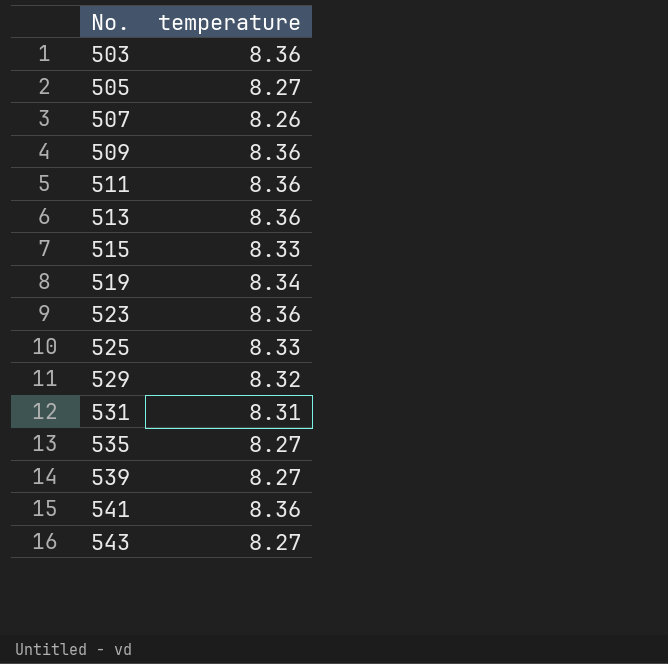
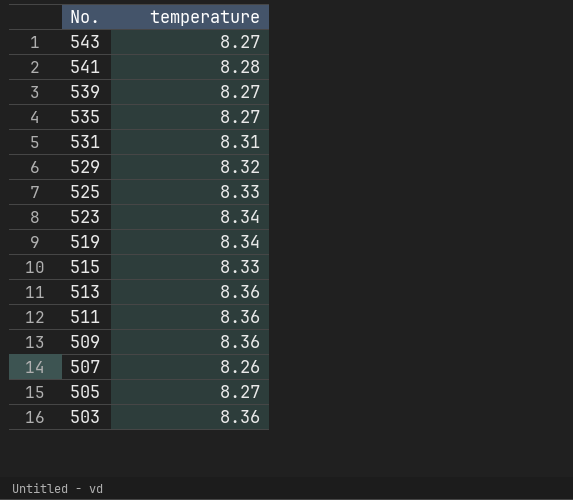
row order: No. ascending -> No. descending
541 | temperature: 8.36 -> 8.28
523 | temperature: 8.36 -> 8.34

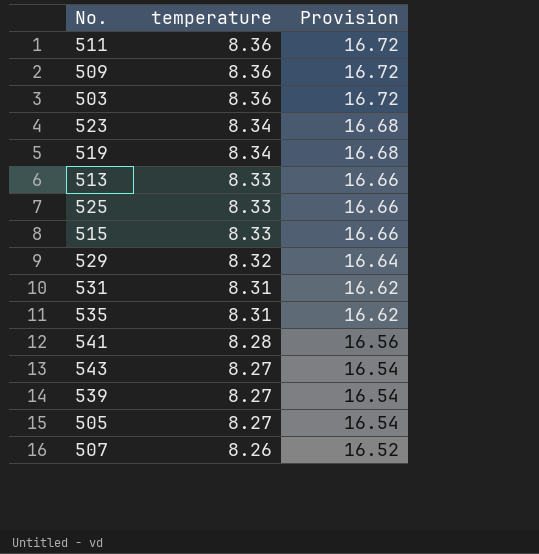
row order: No. descending -> temperature descending
column Provision | formula: none -> [temperature] * 2
513 | temperature: 8.36 -> 8.33
535 | temperature: 8.27 -> 8.31

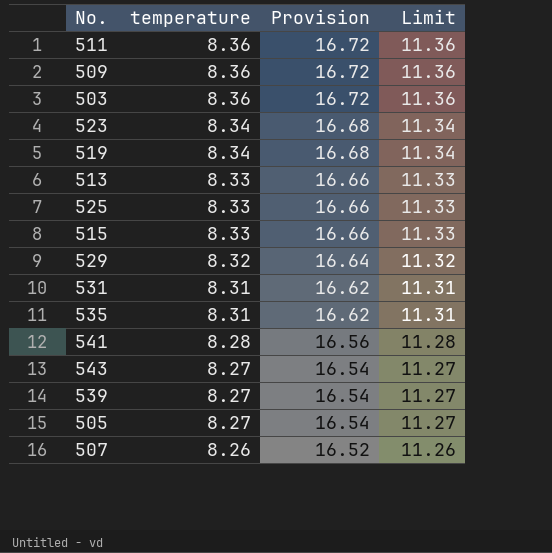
column Limit | formula: none -> [temperature] + 3

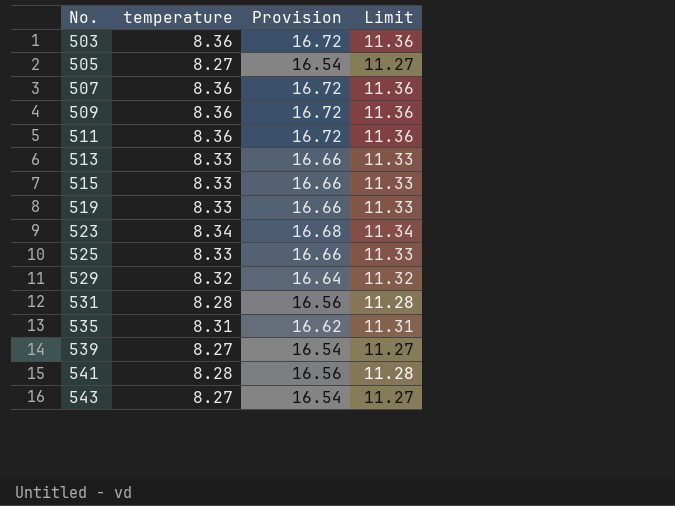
row order: temperature descending -> No. ascending
507 | temperature: 8.26 -> 8.36
507 | Provision: 16.52 -> 16.72
507 | Limit: 11.26 -> 11.36
519 | temperature: 8.34 -> 8.33
519 | Provision: 16.68 -> 16.66
519 | Limit: 11.34 -> 11.33
531 | temperature: 8.31 -> 8.28
531 | Provision: 16.62 -> 16.56
531 | Limit: 11.31 -> 11.28

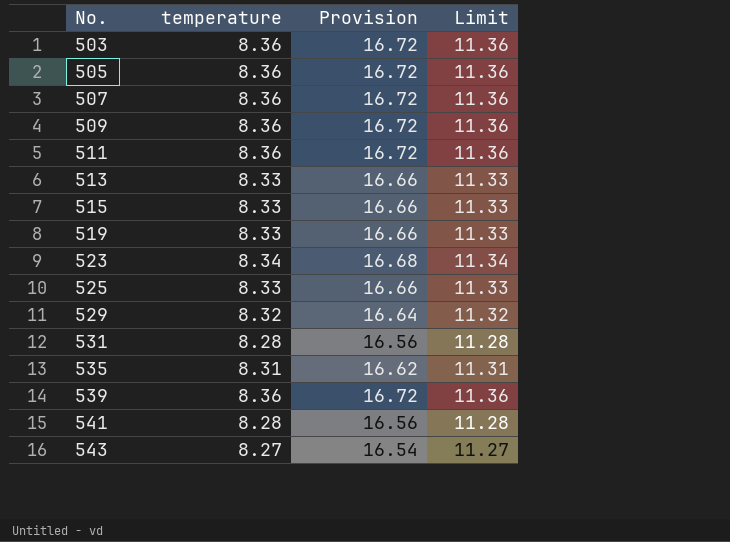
505 | temperature: 8.27 -> 8.36
505 | Provision: 16.54 -> 16.72
505 | Limit: 11.27 -> 11.36
539 | temperature: 8.27 -> 8.36
539 | Provision: 16.54 -> 16.72
539 | Limit: 11.27 -> 11.36

